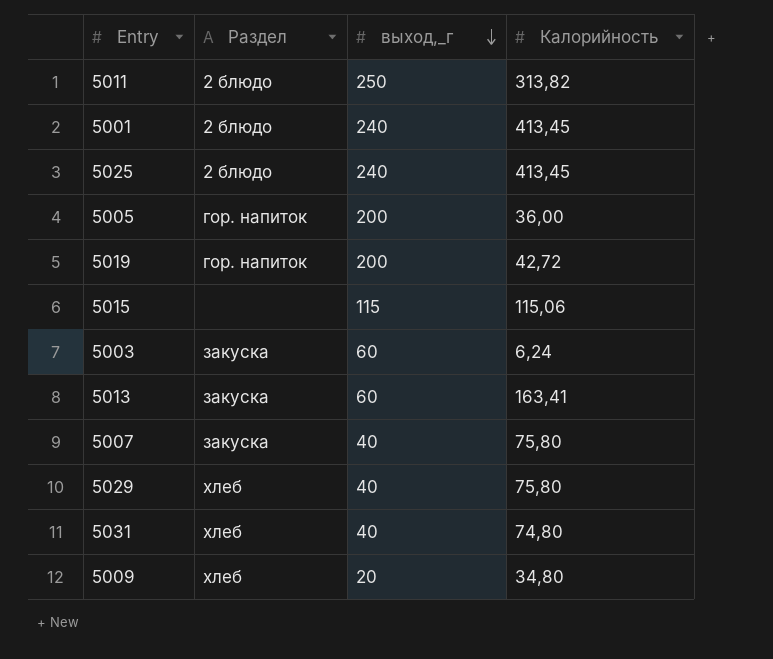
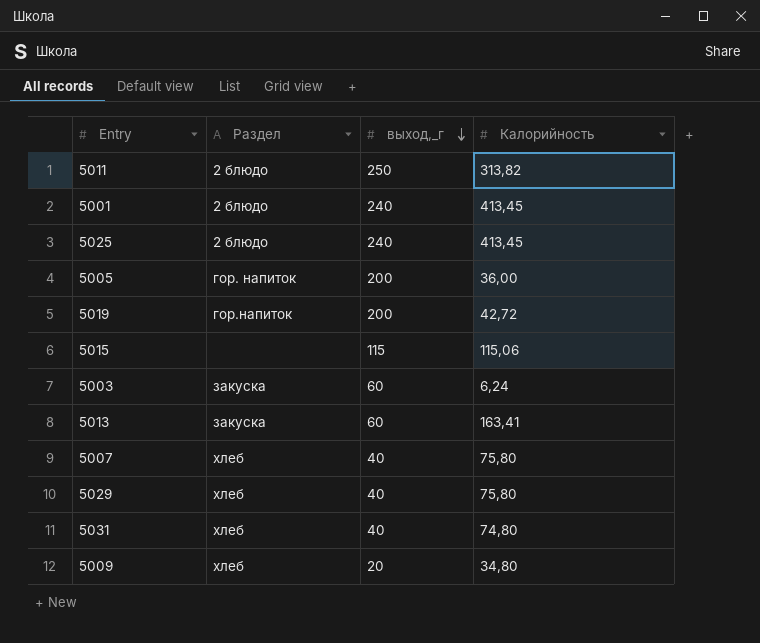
5019 | Раздел: гор. напиток -> гор.напиток
5007 | Раздел: закуска -> хлеб

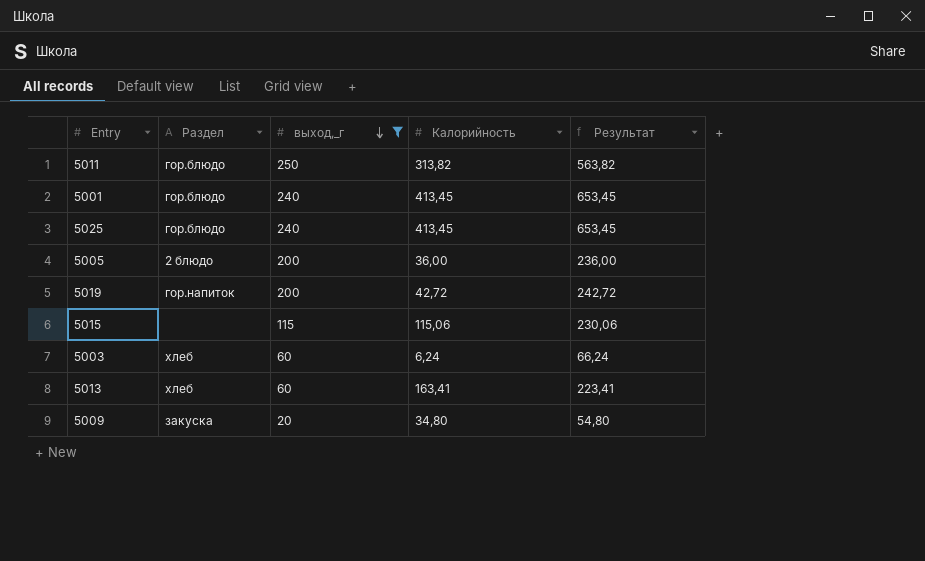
filter: none -> выход,_г != 40
column Результат | formula: none -> [выход,_г] + [Калорийность]
5011 | Раздел: 2 блюдо -> гор.блюдо
5001 | Раздел: 2 блюдо -> гор.блюдо
5025 | Раздел: 2 блюдо -> гор.блюдо
5005 | Раздел: гор. напиток -> 2 блюдо
5003 | Раздел: закуска -> хлеб
5013 | Раздел: закуска -> хлеб
5009 | Раздел: хлеб -> закуска

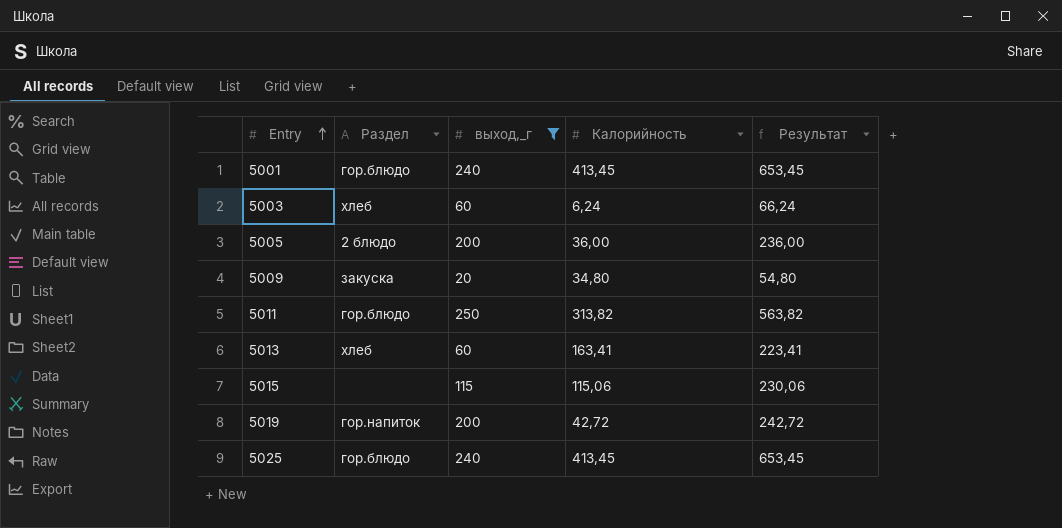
row order: выход,_г descending -> Entry ascending

